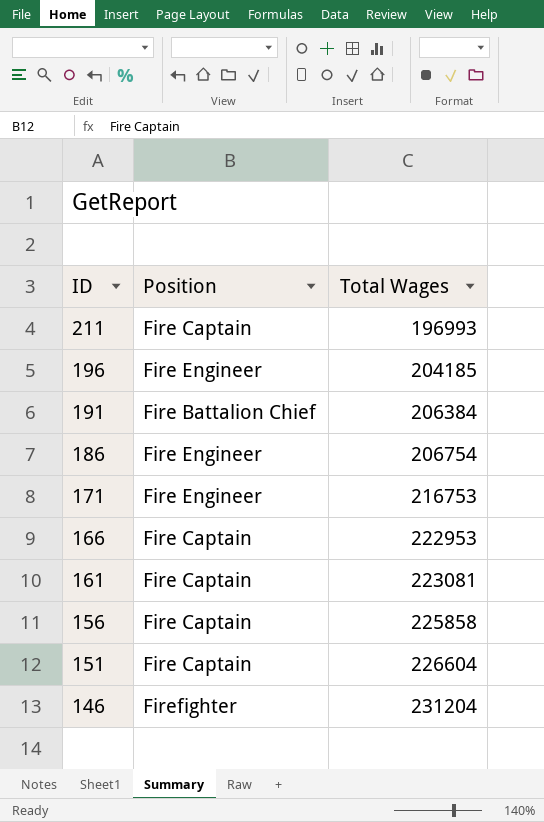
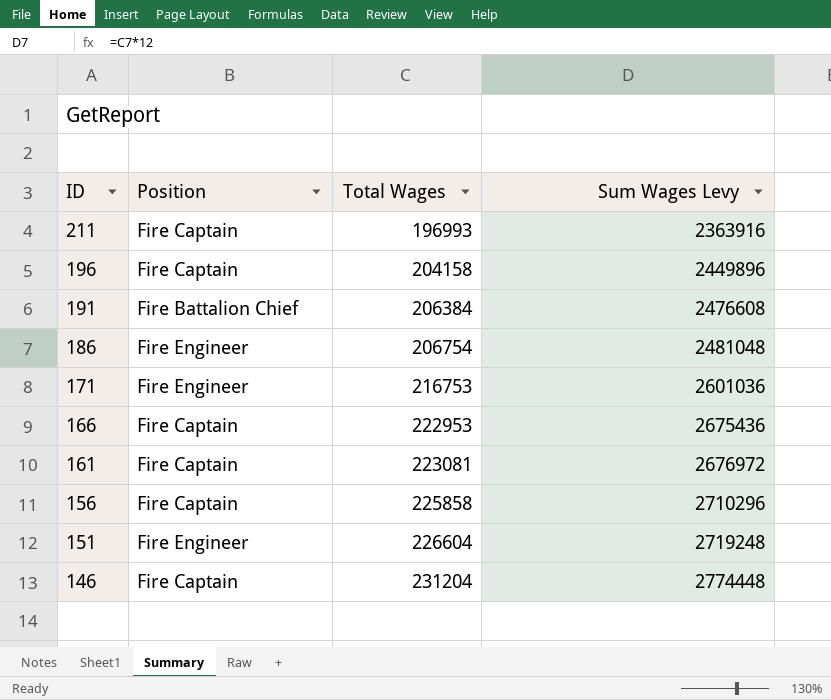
column Sum Wages Levy | formula: none -> [Total Wages] * 12
196 | Position: Fire Engineer -> Fire Captain
196 | Total Wages: 204185 -> 204158
151 | Position: Fire Captain -> Fire Engineer
146 | Position: Firefighter -> Fire Captain

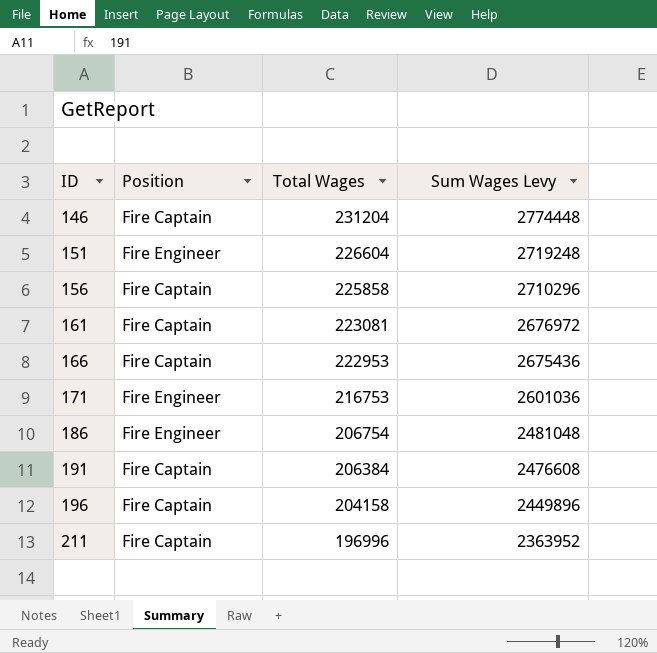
row order: ID descending -> ID ascending
191 | Position: Fire Battalion Chief -> Fire Captain
211 | Total Wages: 196993 -> 196996
211 | Sum Wages Levy: 2363916 -> 2363952

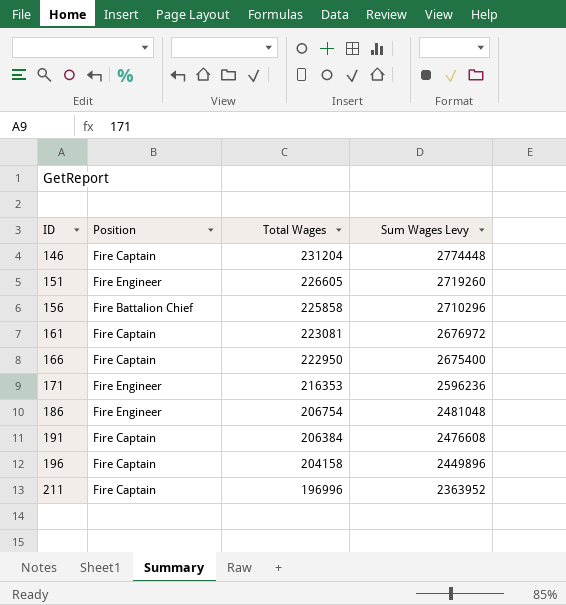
151 | Total Wages: 226604 -> 226605
151 | Sum Wages Levy: 2719248 -> 2719260
156 | Position: Fire Captain -> Fire Battalion Chief
166 | Total Wages: 222953 -> 222950
166 | Sum Wages Levy: 2675436 -> 2675400
171 | Total Wages: 216753 -> 216353
171 | Sum Wages Levy: 2601036 -> 2596236

